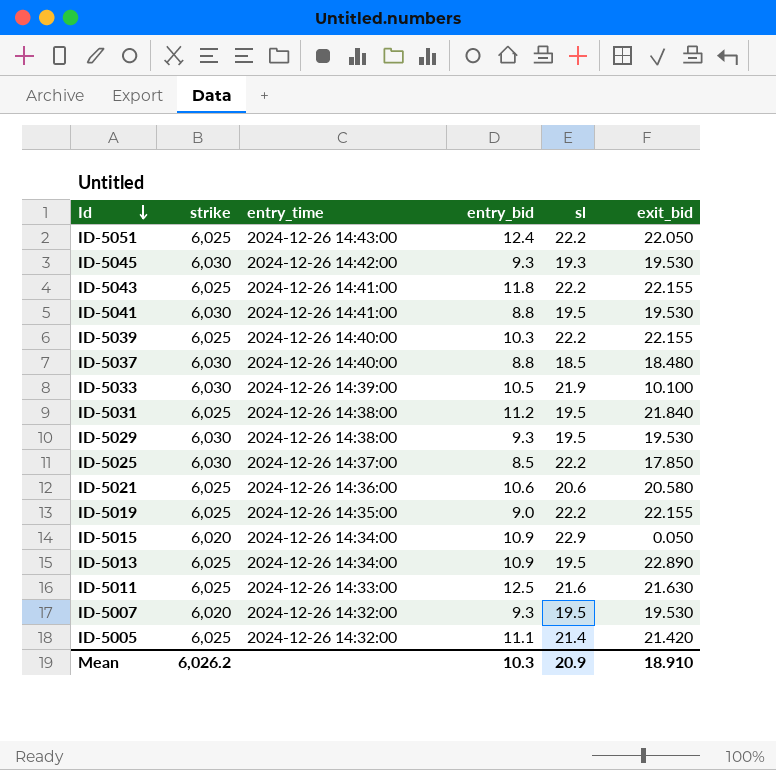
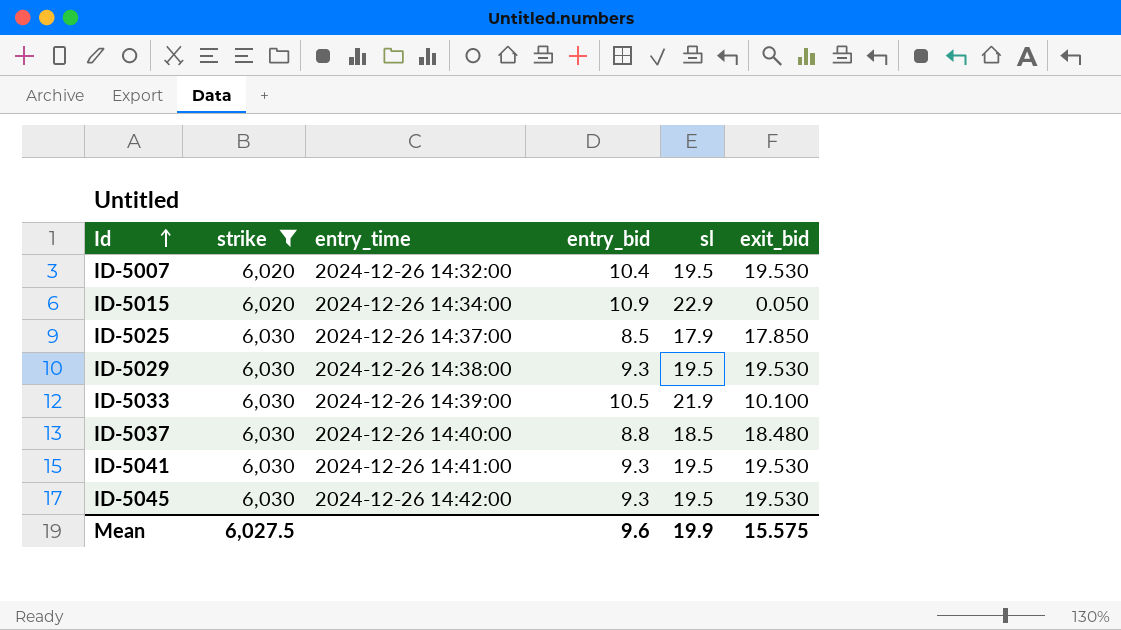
filter: none -> strike != 6,025
row order: Id descending -> Id ascending
ID-5007 | entry_bid: 9.3 -> 10.4
ID-5025 | sl: 22.2 -> 17.9
ID-5041 | entry_bid: 8.8 -> 9.3
ID-5045 | sl: 19.3 -> 19.5
Mean | strike: 6,026.2 -> 6,027.5
Mean | entry_bid: 10.3 -> 9.6
Mean | sl: 20.9 -> 19.9
Mean | exit_bid: 18.910 -> 15.575

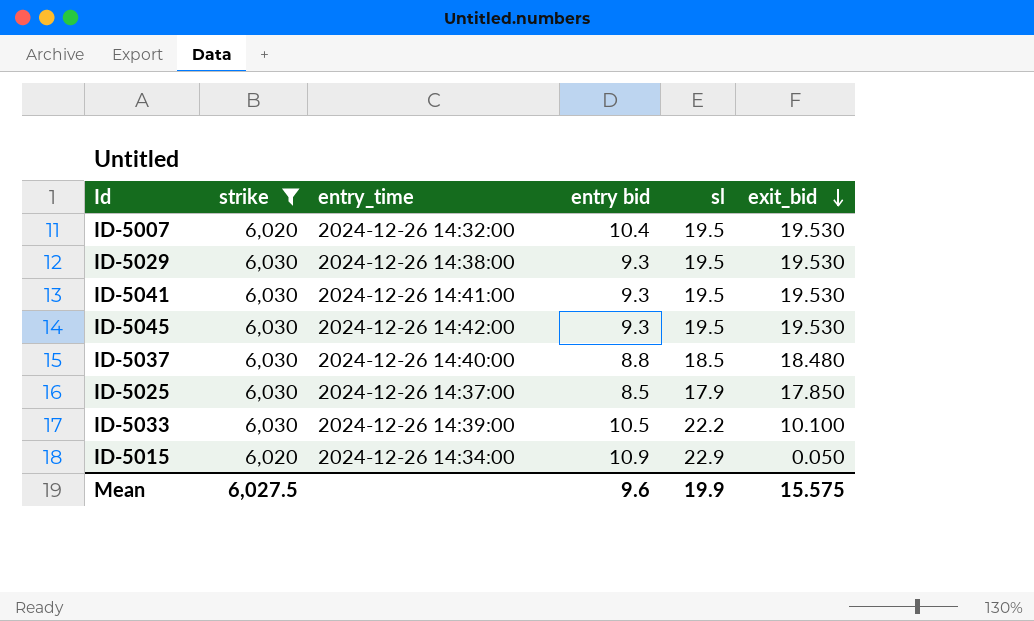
row order: Id ascending -> exit_bid descending
column name: entry_bid -> entry bid
ID-5033 | sl: 21.9 -> 22.2

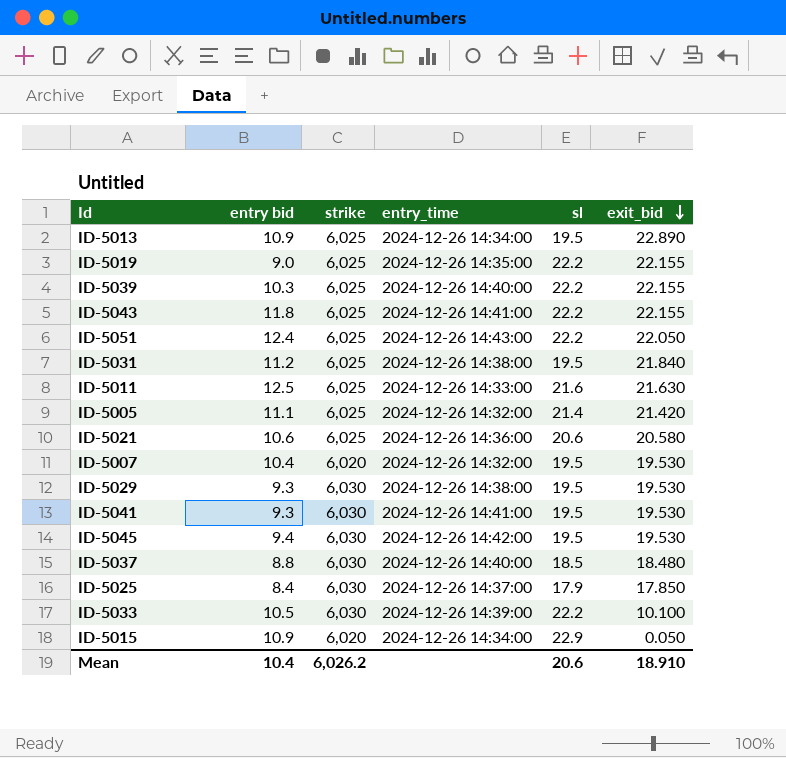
filter: strike != 6,025 -> none
column entry bid | position: 4 -> 2
ID-5045 | entry bid: 9.3 -> 9.4
ID-5025 | entry bid: 8.5 -> 8.4
Mean | entry bid: 9.6 -> 10.4
Mean | strike: 6,027.5 -> 6,026.2
Mean | sl: 19.9 -> 20.6
Mean | exit_bid: 15.575 -> 18.910

